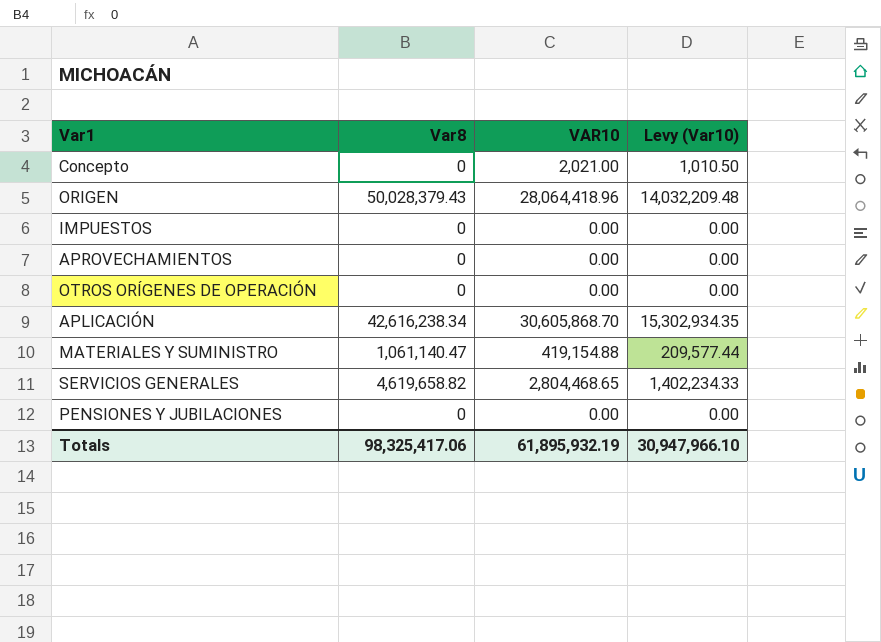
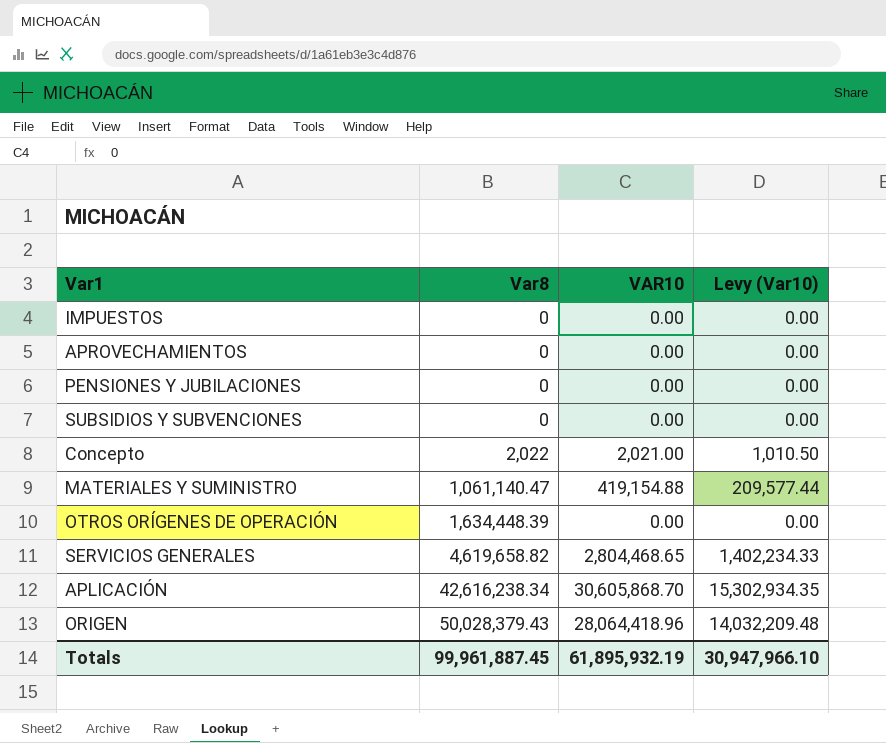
row order: none -> Var8 ascending
row SUBSIDIOS Y SUBVENCIONES: none -> 0 | 0.00 | 0.00
Concepto | Var8: 0 -> 2,022
OTROS ORÍGENES DE OPERACIÓN | Var8: 0 -> 1,634,448.39
Totals | Var8: 98,325,417.06 -> 99,961,887.45

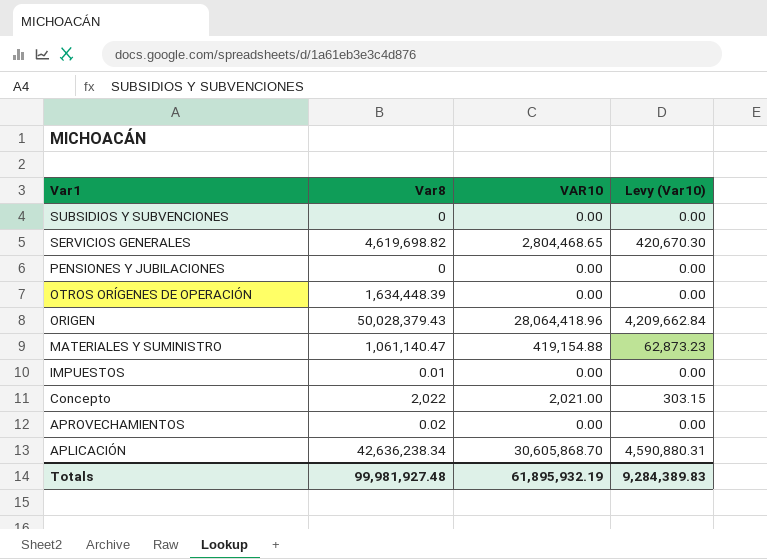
row order: Var8 ascending -> Var1 descending
column Levy (Var10) | formula: [VAR10] * 0.5 -> [VAR10] * 0.15
SERVICIOS GENERALES | Var8: 4,619,658.82 -> 4,619,698.82
IMPUESTOS | Var8: 0 -> 0.01
APROVECHAMIENTOS | Var8: 0 -> 0.02
APLICACIÓN | Var8: 42,616,238.34 -> 42,636,238.34
Totals | Var8: 99,961,887.45 -> 99,981,927.48
Totals | Levy (Var10): 30,947,966.10 -> 9,284,389.83

